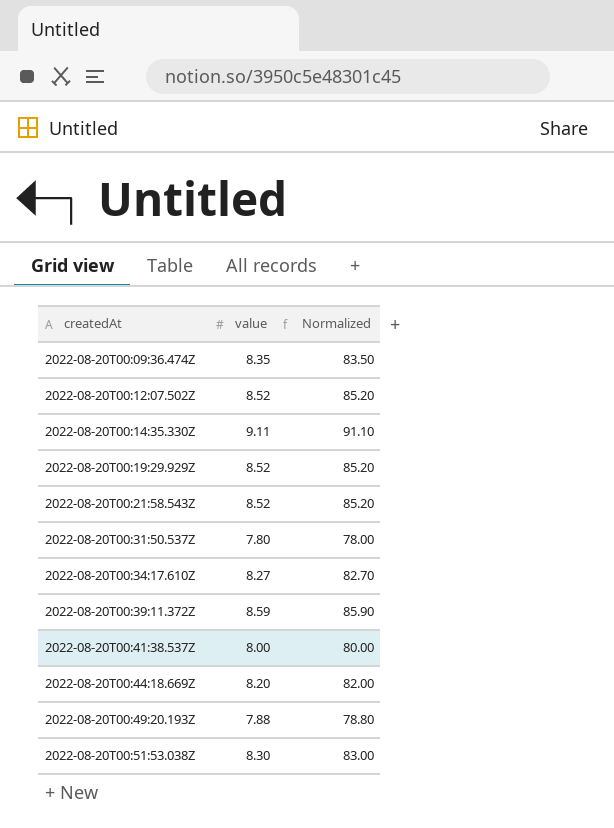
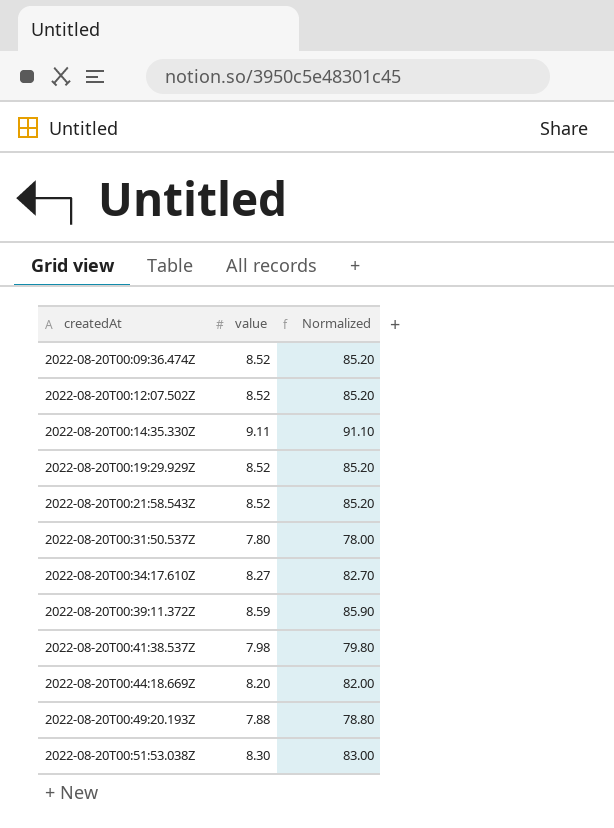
2022-08-20T00:09:36.474Z | value: 8.35 -> 8.52
2022-08-20T00:09:36.474Z | Normalized: 83.50 -> 85.20
2022-08-20T00:41:38.537Z | value: 8.00 -> 7.98
2022-08-20T00:41:38.537Z | Normalized: 80.00 -> 79.80

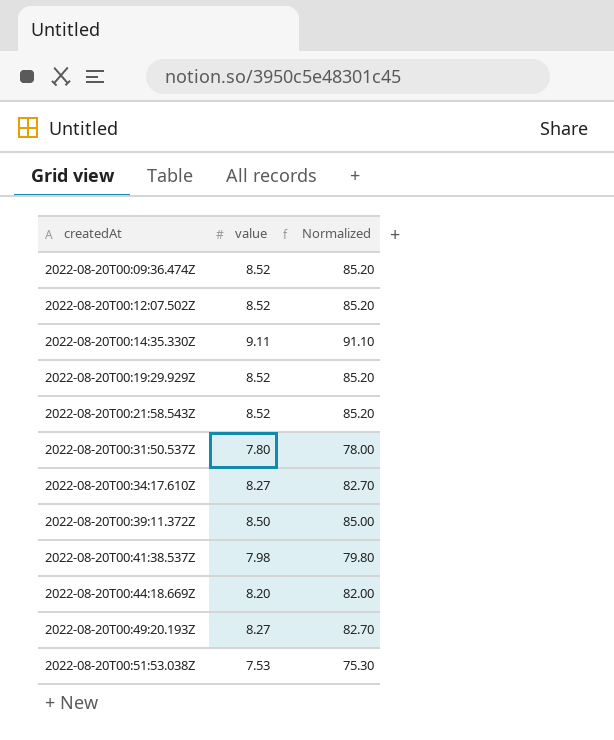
2022-08-20T00:39:11.372Z | value: 8.59 -> 8.50
2022-08-20T00:39:11.372Z | Normalized: 85.90 -> 85.00
2022-08-20T00:49:20.193Z | value: 7.88 -> 8.27
2022-08-20T00:49:20.193Z | Normalized: 78.80 -> 82.70
2022-08-20T00:51:53.038Z | value: 8.30 -> 7.53
2022-08-20T00:51:53.038Z | Normalized: 83.00 -> 75.30

